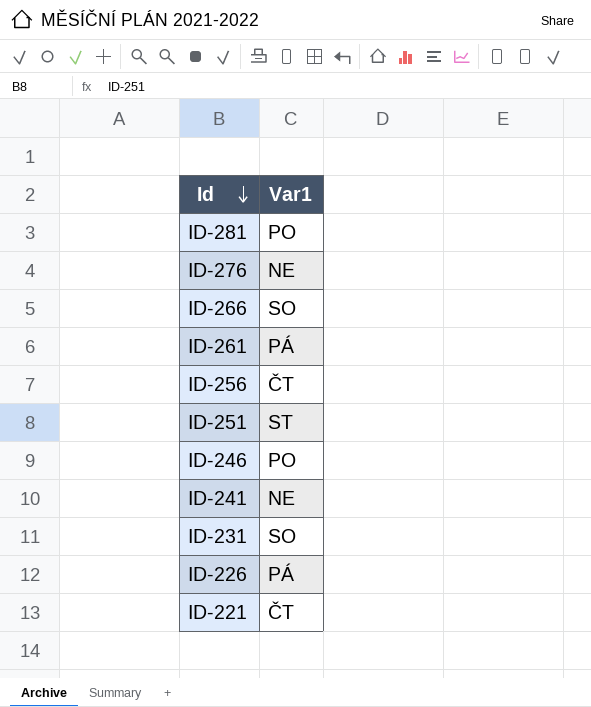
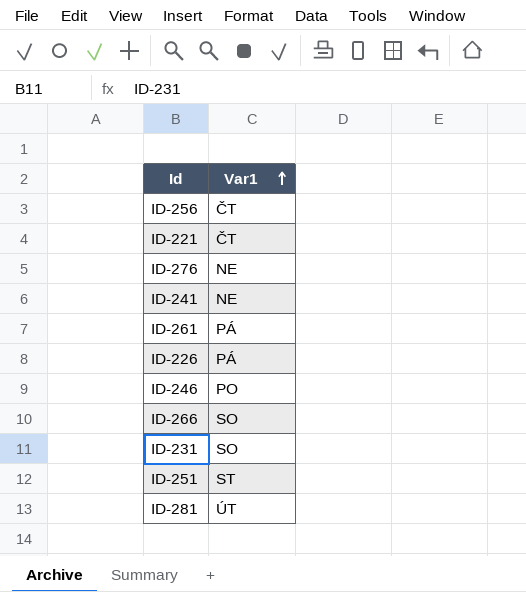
row order: Id descending -> Var1 ascending
ID-281 | Var1: PO -> ÚT

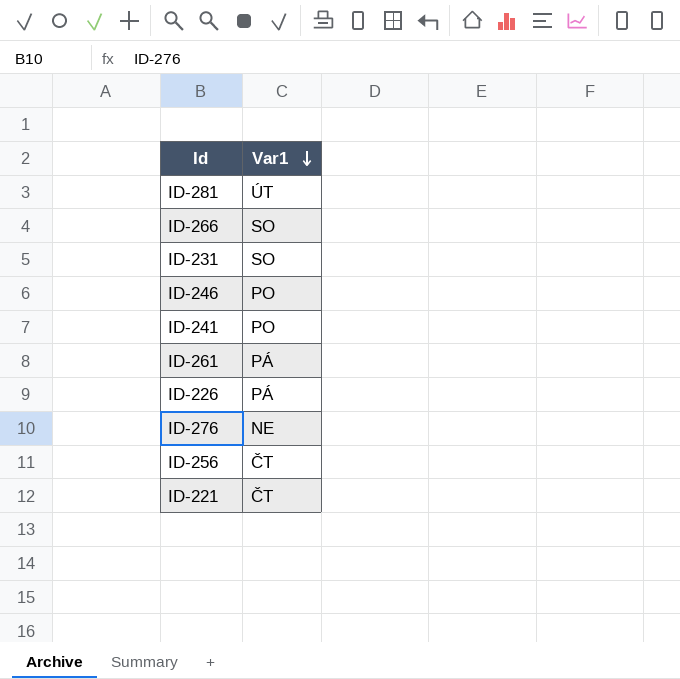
row order: Var1 ascending -> Var1 descending
row ID-251: ST -> none
ID-241 | Var1: NE -> PO

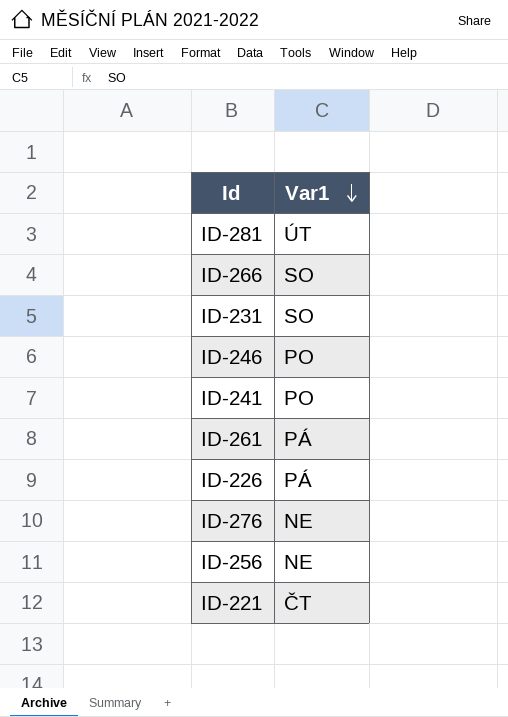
ID-256 | Var1: ČT -> NE

